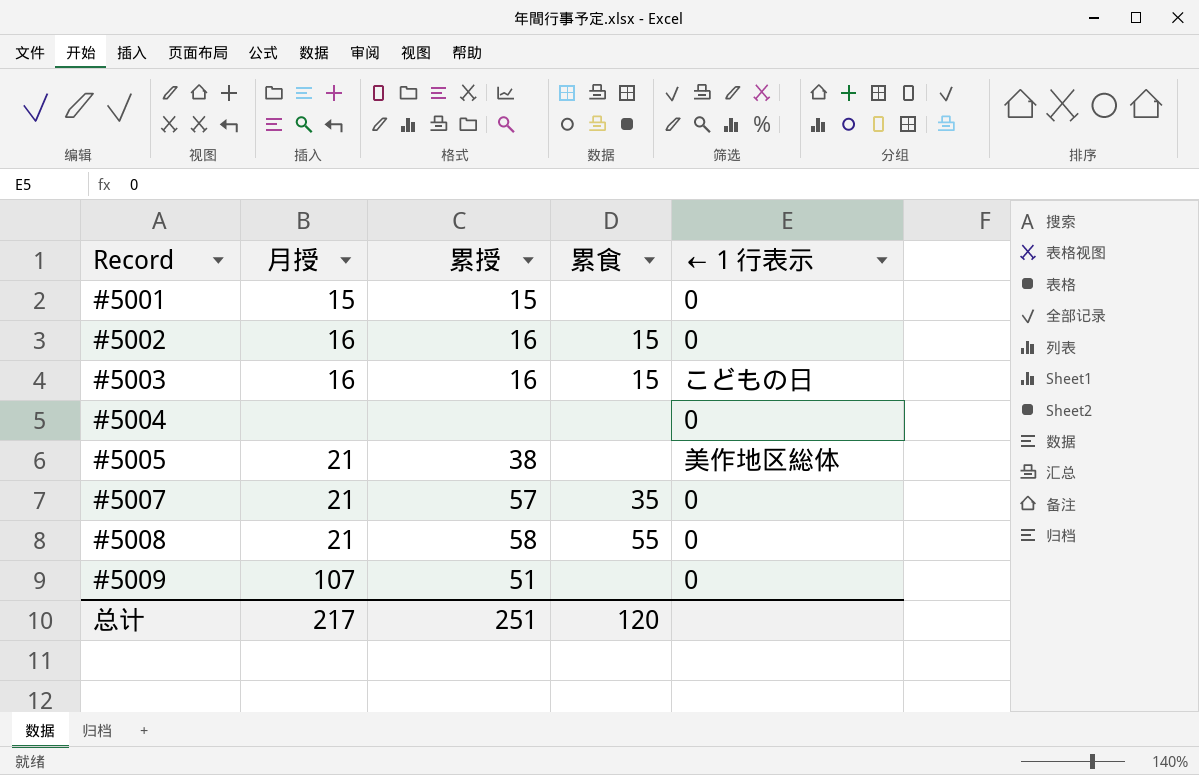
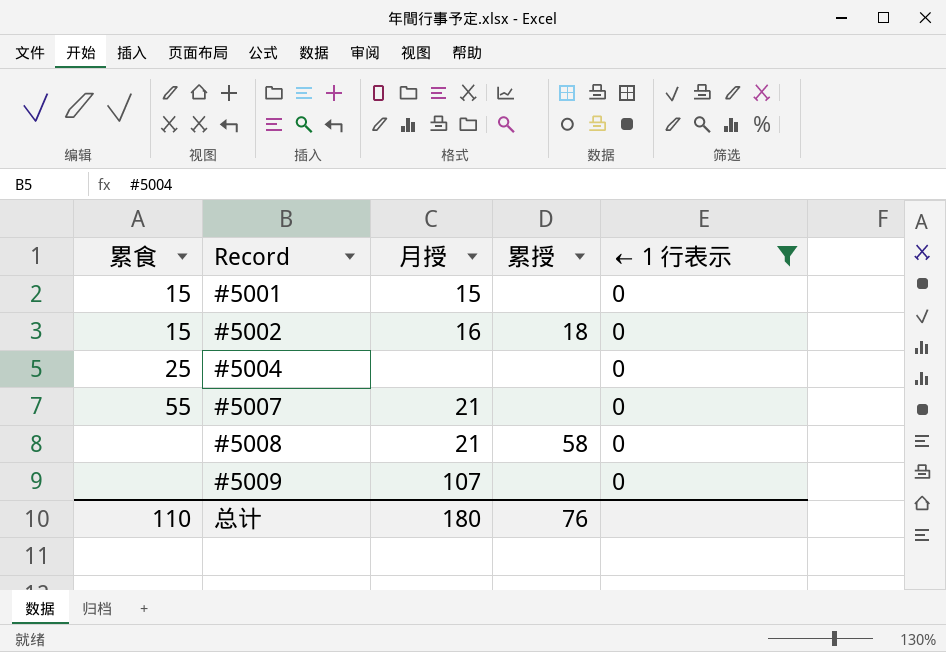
filter: none -> ←１行表示 = 0
column 累食 | position: 4 -> 1
#5001 | 累食: none -> 15
#5001 | 累授: 15 -> none
#5002 | 累授: 16 -> 18
#5004 | 累食: none -> 25
#5007 | 累食: 35 -> 55
#5007 | 累授: 57 -> none
#5008 | 累食: 55 -> none
#5009 | 累授: 51 -> none
总计 | 累食: 120 -> 110
总计 | 月授: 217 -> 180
总计 | 累授: 251 -> 76

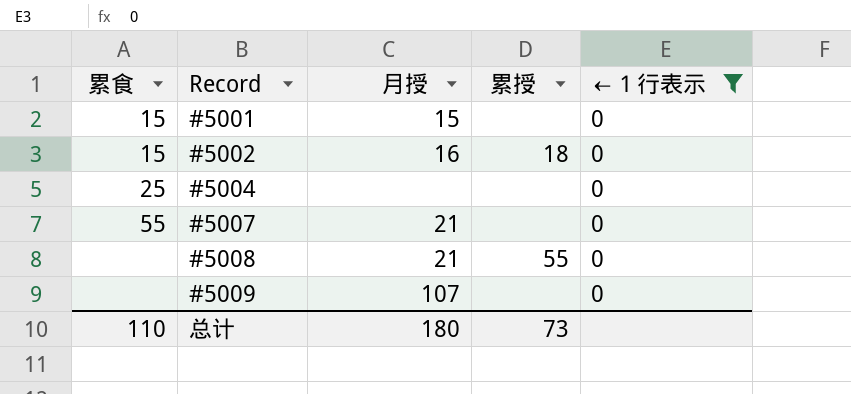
#5008 | 累授: 58 -> 55
总计 | 累授: 76 -> 73

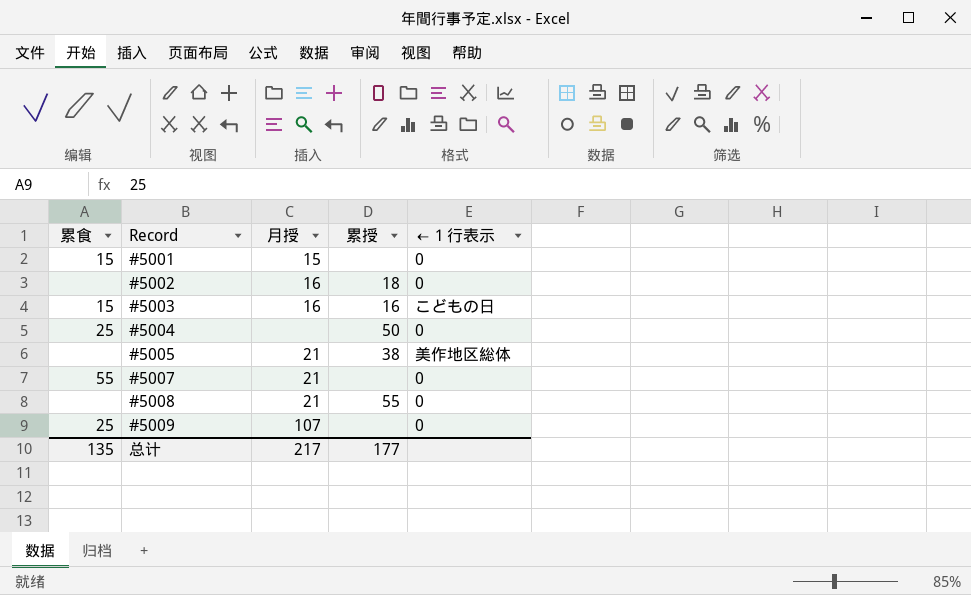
filter: ←１行表示 = 0 -> none
#5002 | 累食: 15 -> none
#5004 | 累授: none -> 50
#5009 | 累食: none -> 25
总计 | 累食: 110 -> 135
总计 | 月授: 180 -> 217
总计 | 累授: 73 -> 177

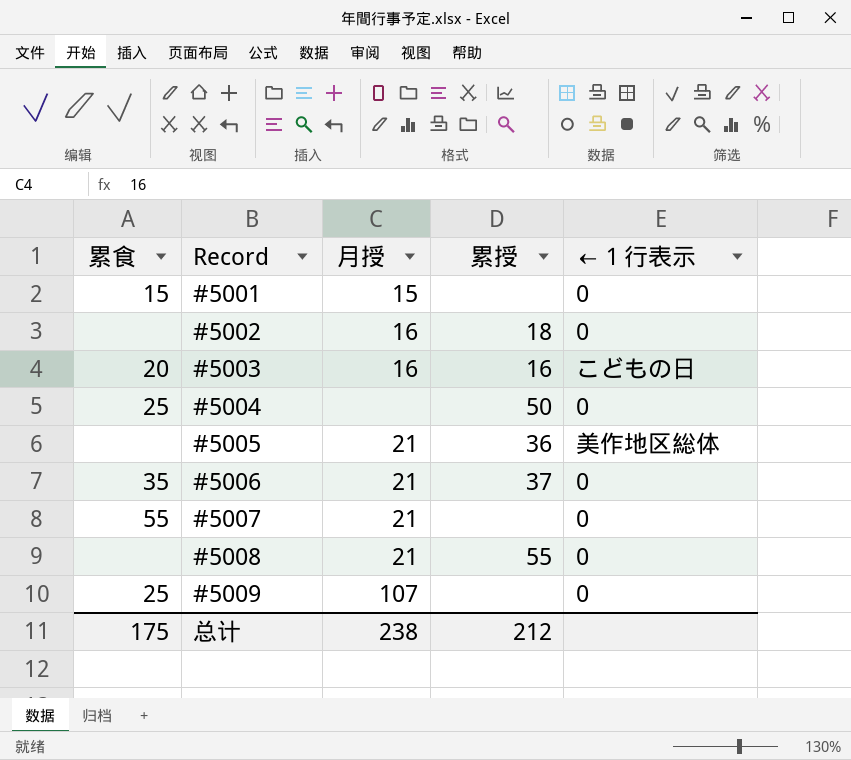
#5003 | 累食: 15 -> 20
#5005 | 累授: 38 -> 36
row #5006: none -> 35 | 21 | 37 | 0
总计 | 累食: 135 -> 175
总计 | 月授: 217 -> 238
总计 | 累授: 177 -> 212

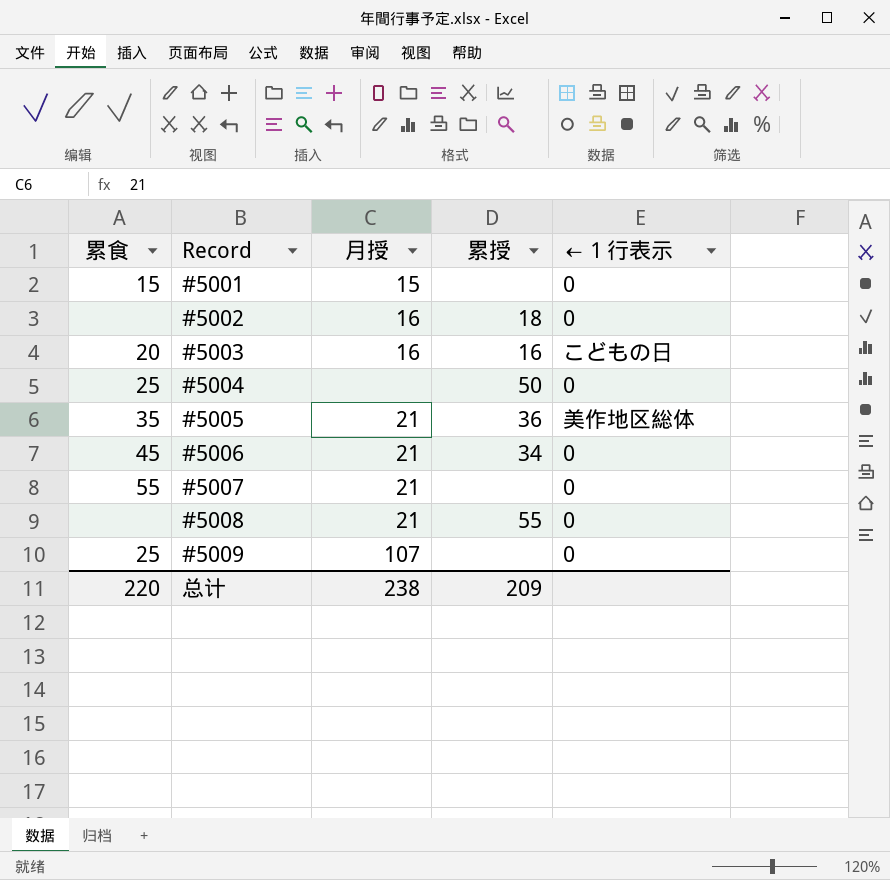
#5005 | 累食: none -> 35
#5006 | 累食: 35 -> 45
#5006 | 累授: 37 -> 34
总计 | 累食: 175 -> 220
总计 | 累授: 212 -> 209

